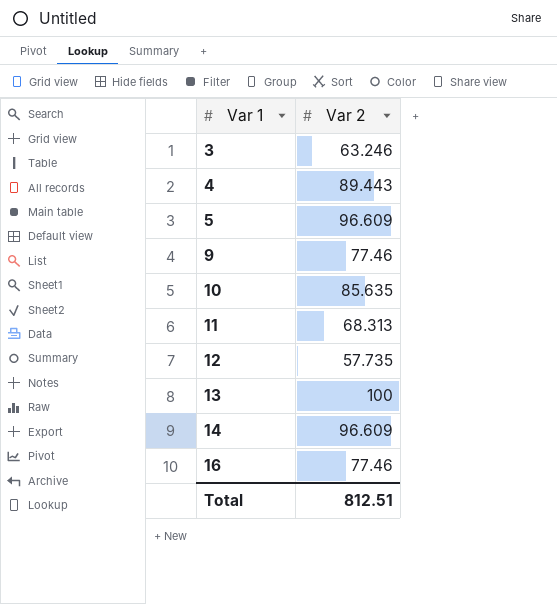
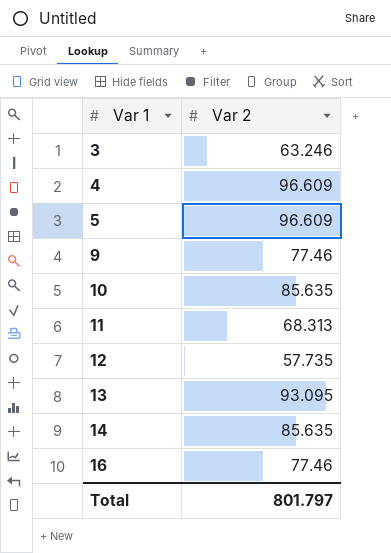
4 | Var 2: 89.443 -> 96.609
13 | Var 2: 100 -> 93.095
14 | Var 2: 96.609 -> 85.635
Total | Var 2: 812.51 -> 801.797

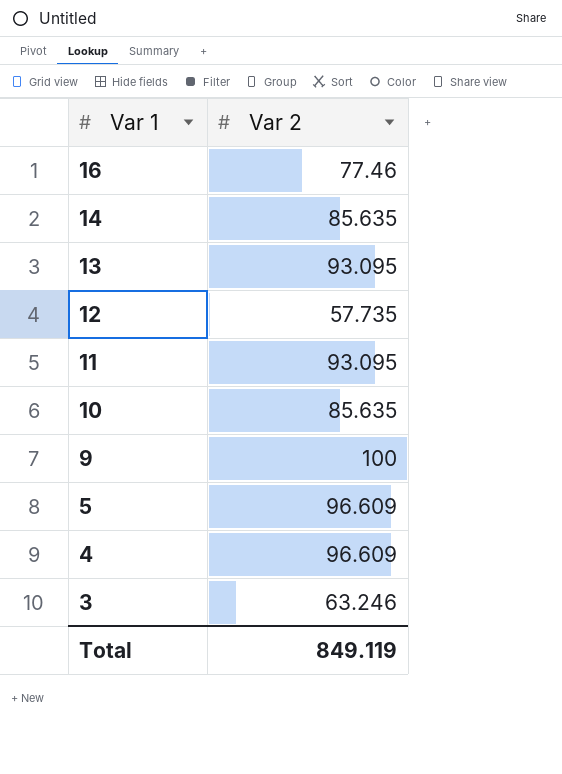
row order: Var 1 ascending -> Var 1 descending
11 | Var 2: 68.313 -> 93.095
9 | Var 2: 77.46 -> 100
Total | Var 2: 801.797 -> 849.119

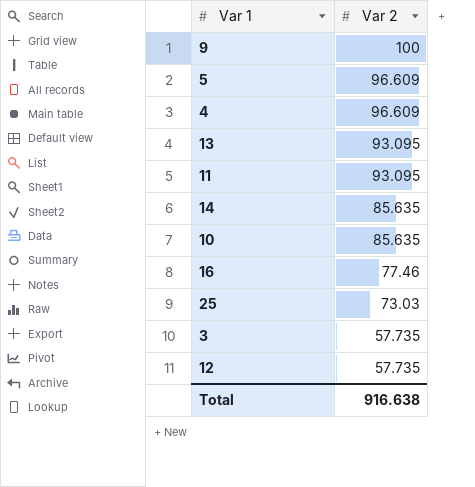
row order: Var 1 descending -> Var 2 descending
row 25: none -> 73.03
3 | Var 2: 63.246 -> 57.735
Total | Var 2: 849.119 -> 916.638

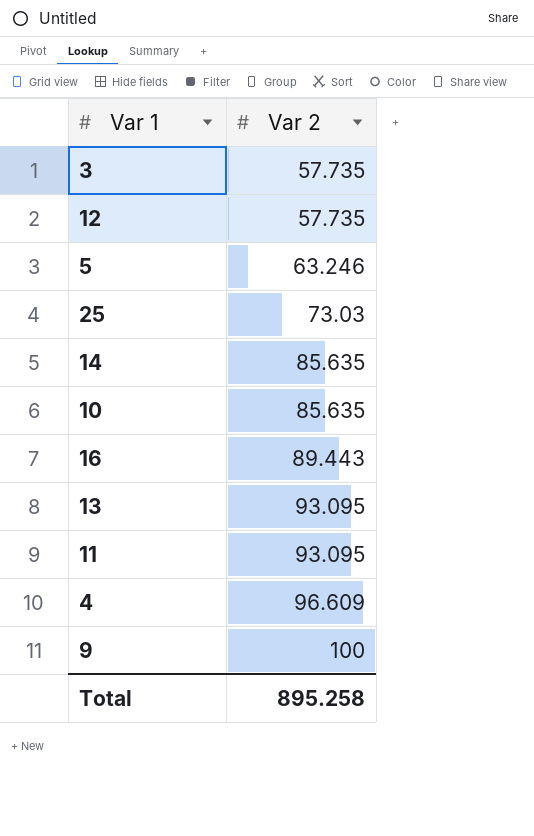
row order: Var 2 descending -> Var 2 ascending
5 | Var 2: 96.609 -> 63.246
16 | Var 2: 77.46 -> 89.443
Total | Var 2: 916.638 -> 895.258

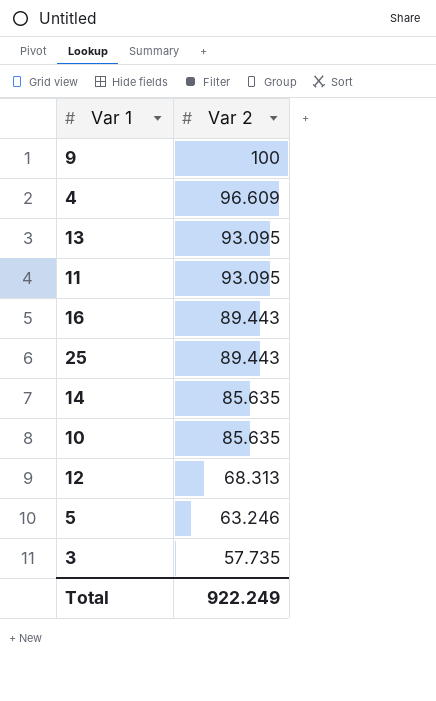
row order: Var 2 ascending -> Var 2 descending
25 | Var 2: 73.03 -> 89.443
12 | Var 2: 57.735 -> 68.313
Total | Var 2: 895.258 -> 922.249

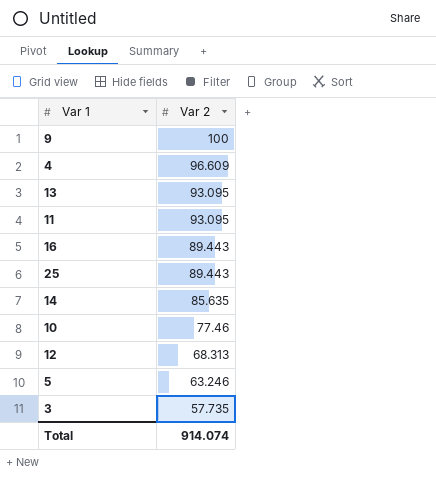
10 | Var 2: 85.635 -> 77.46
Total | Var 2: 922.249 -> 914.074

